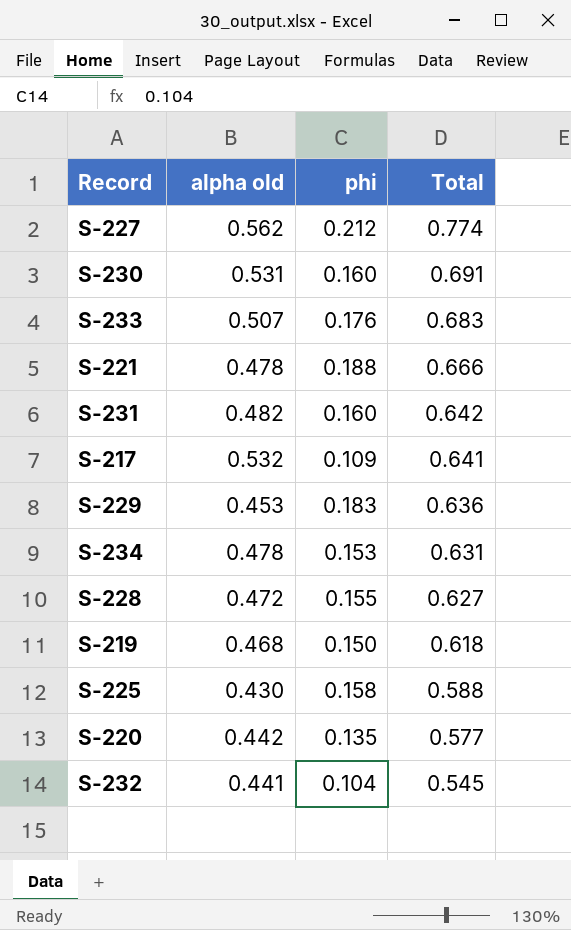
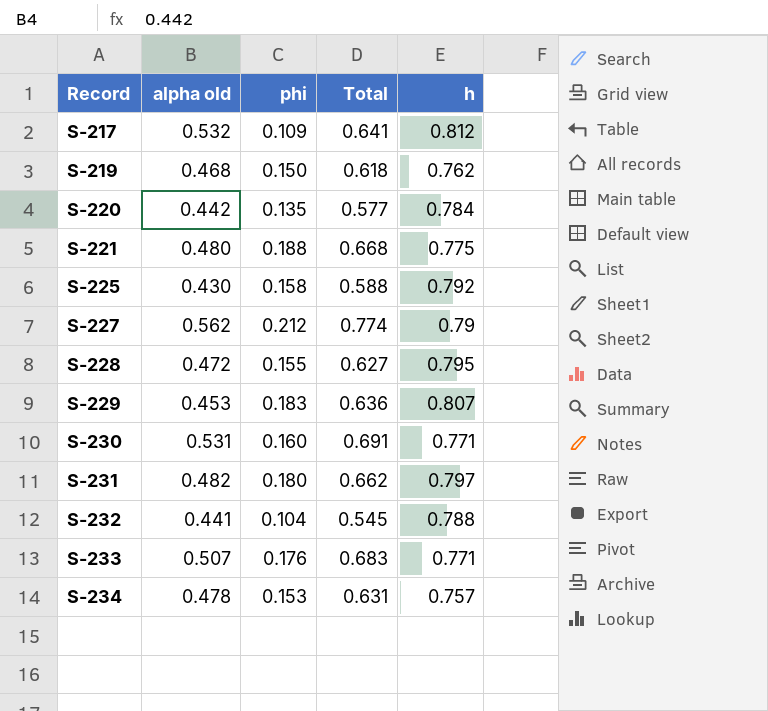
row order: Total descending -> Record ascending
column h | position: none -> 5
S-221 | alpha old: 0.478 -> 0.480
S-221 | Total: 0.666 -> 0.668
S-231 | phi: 0.160 -> 0.180
S-231 | Total: 0.642 -> 0.662

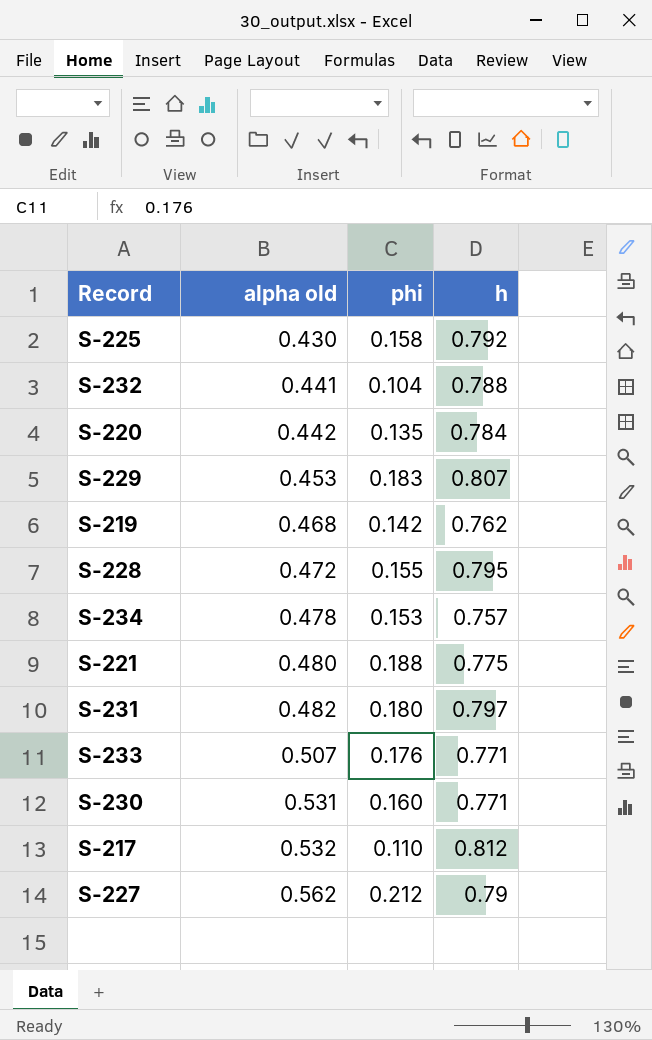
row order: Record ascending -> alpha old ascending
column Total | formula: [alpha old] + [phi] -> none
S-219 | phi: 0.150 -> 0.142
S-217 | phi: 0.109 -> 0.110

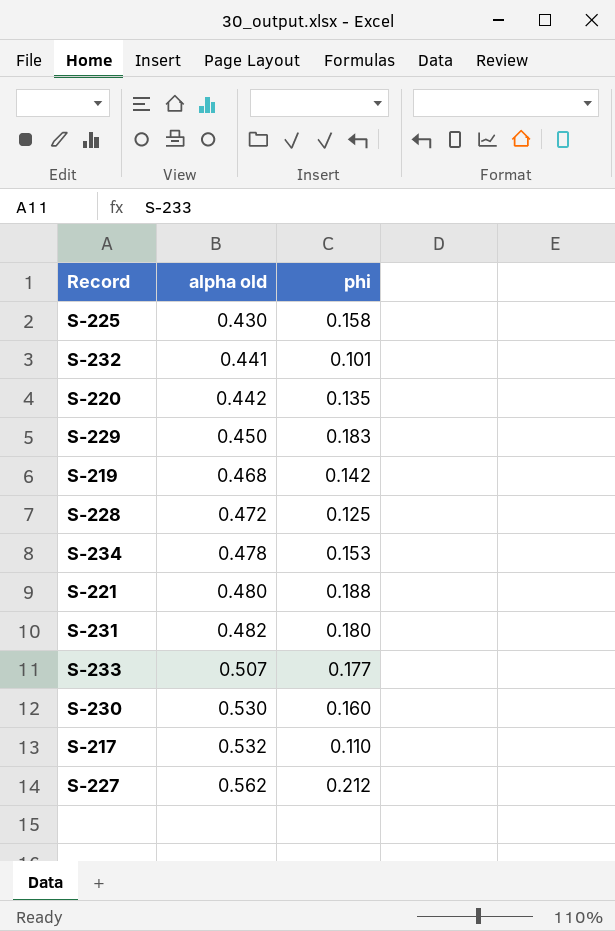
column h | position: 4 -> none
S-232 | phi: 0.104 -> 0.101
S-229 | alpha old: 0.453 -> 0.450
S-228 | phi: 0.155 -> 0.125
S-233 | phi: 0.176 -> 0.177
S-230 | alpha old: 0.531 -> 0.530

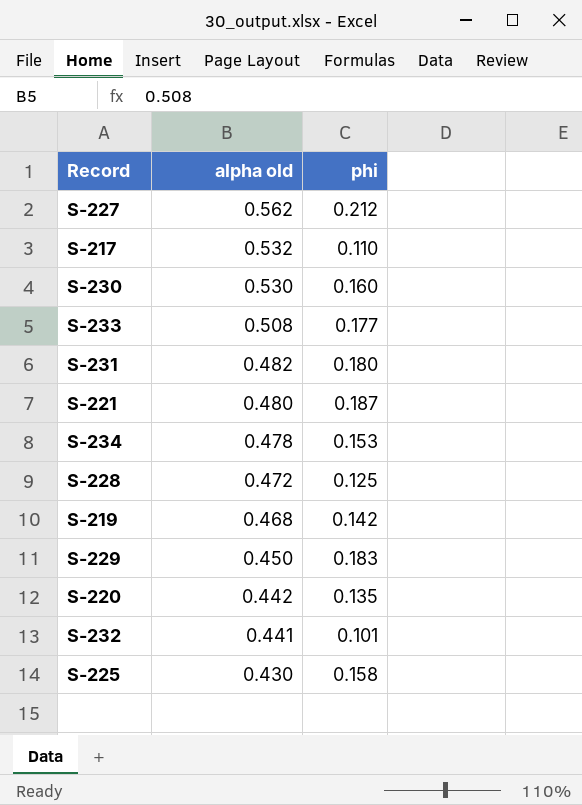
row order: alpha old ascending -> alpha old descending
S-233 | alpha old: 0.507 -> 0.508
S-221 | phi: 0.188 -> 0.187

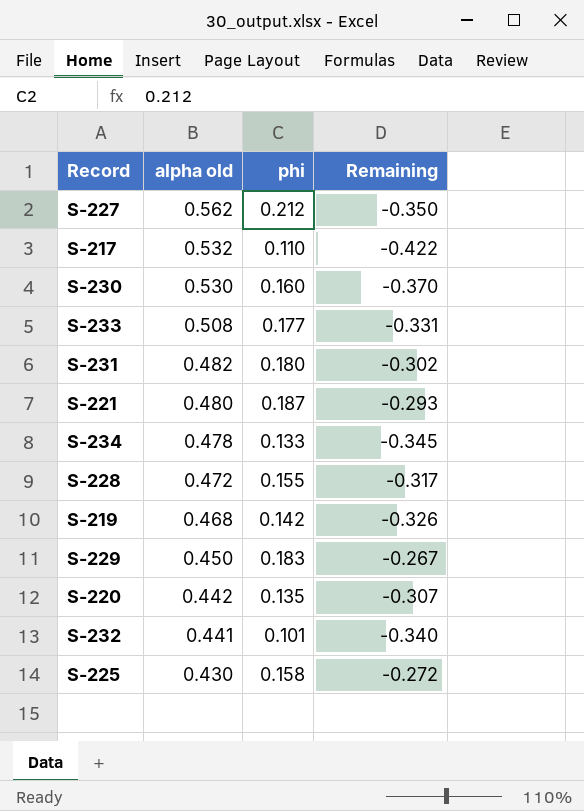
column Remaining | formula: none -> [phi] - [alpha old]
S-234 | phi: 0.153 -> 0.133
S-228 | phi: 0.125 -> 0.155

